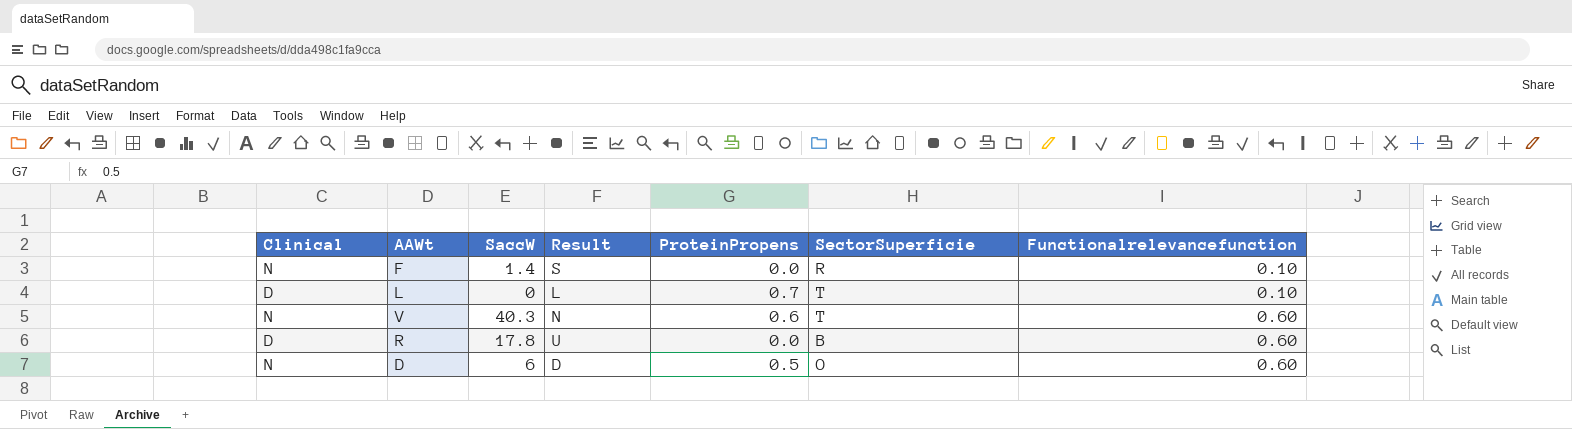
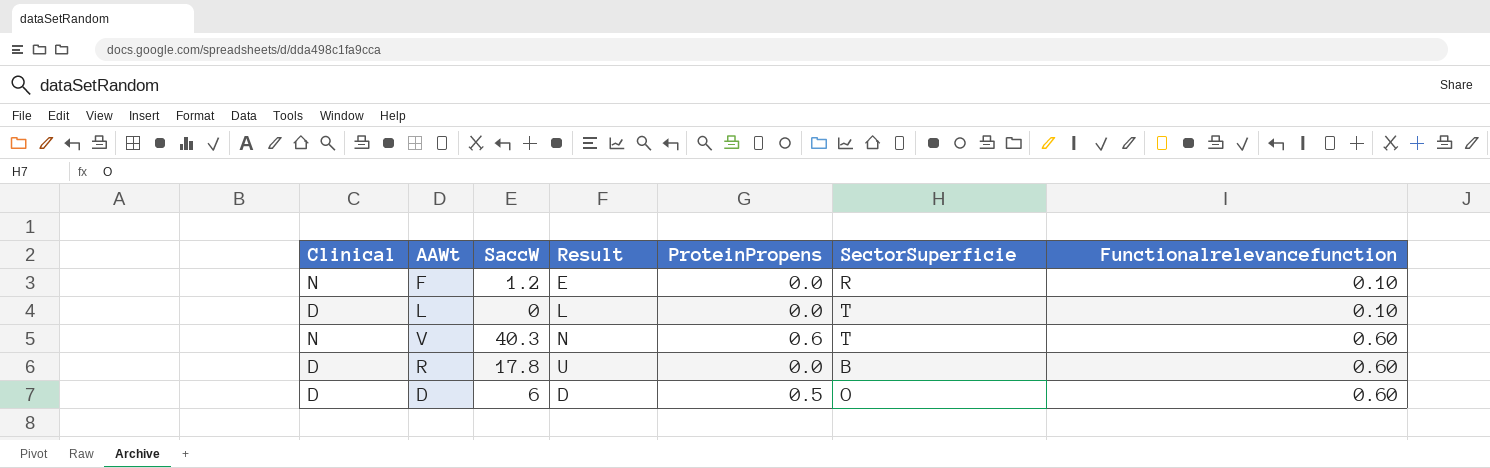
F | SaccW: 1.4 -> 1.2
F | Result: S -> E
L | ProteinPropens: 0.7 -> 0.0
D | Clinical: N -> D

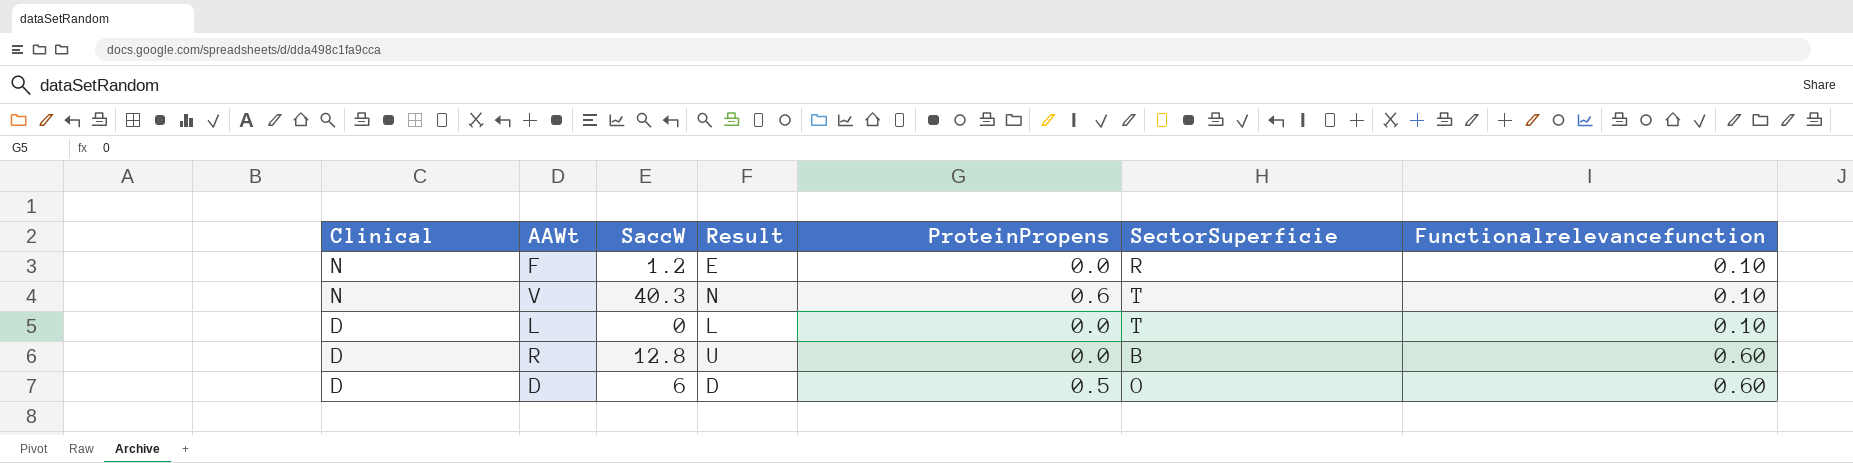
row order: Functionalrelevancefunction ascending -> Clinical descending
V | Functionalrelevancefunction: 0.60 -> 0.10
R | SaccW: 17.8 -> 12.8

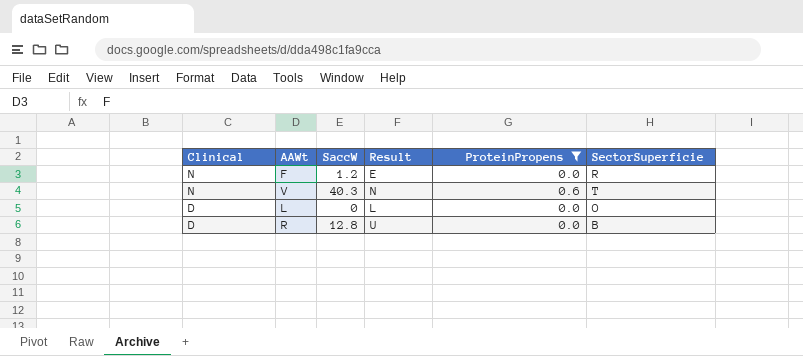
filter: none -> ProteinPropens != 0.5
column Functionalrelevancefunction | position: 7 -> none
L | SectorSuperficie: T -> O

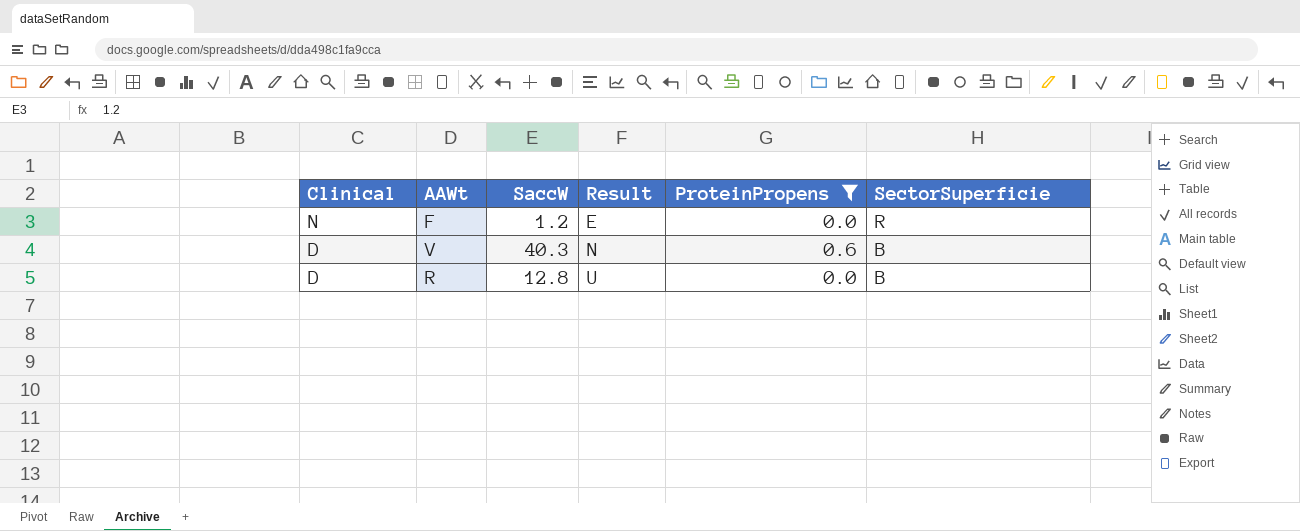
row L: D | 0 | L | 0.0 | O -> none
V | Clinical: N -> D
V | SectorSuperficie: T -> B

